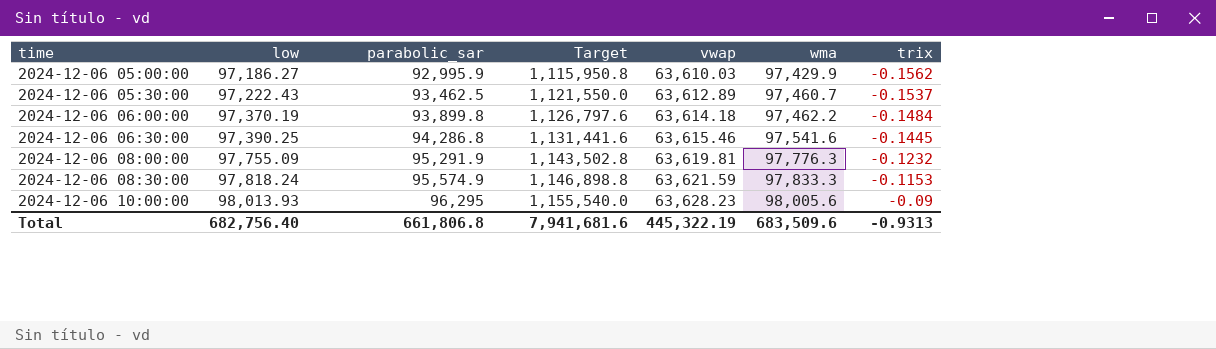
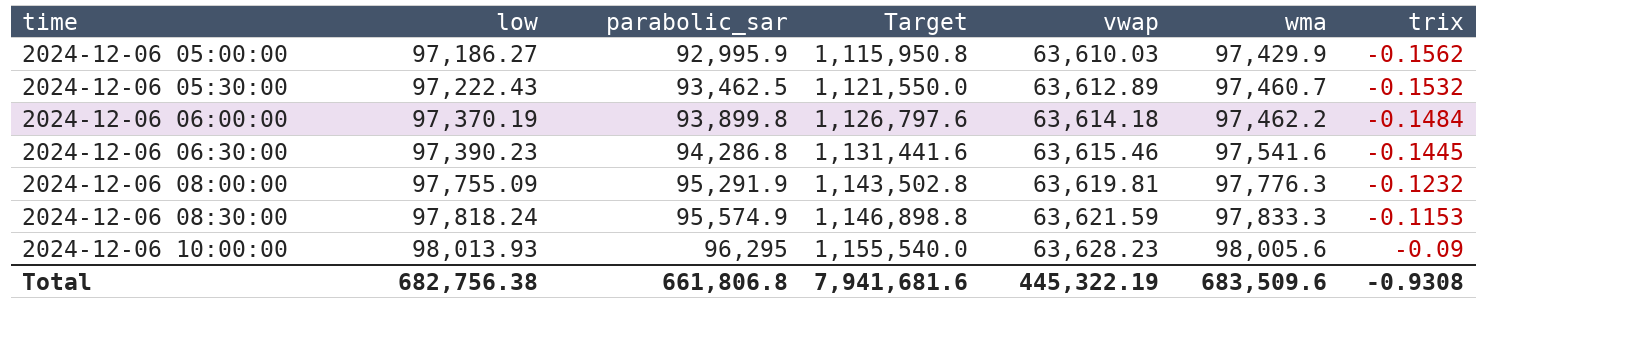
2024-12-06 05:30:00 | trix: -0.1537 -> -0.1532
2024-12-06 06:30:00 | low: 97,390.25 -> 97,390.23
Total | low: 682,756.40 -> 682,756.38
Total | trix: -0.9313 -> -0.9308

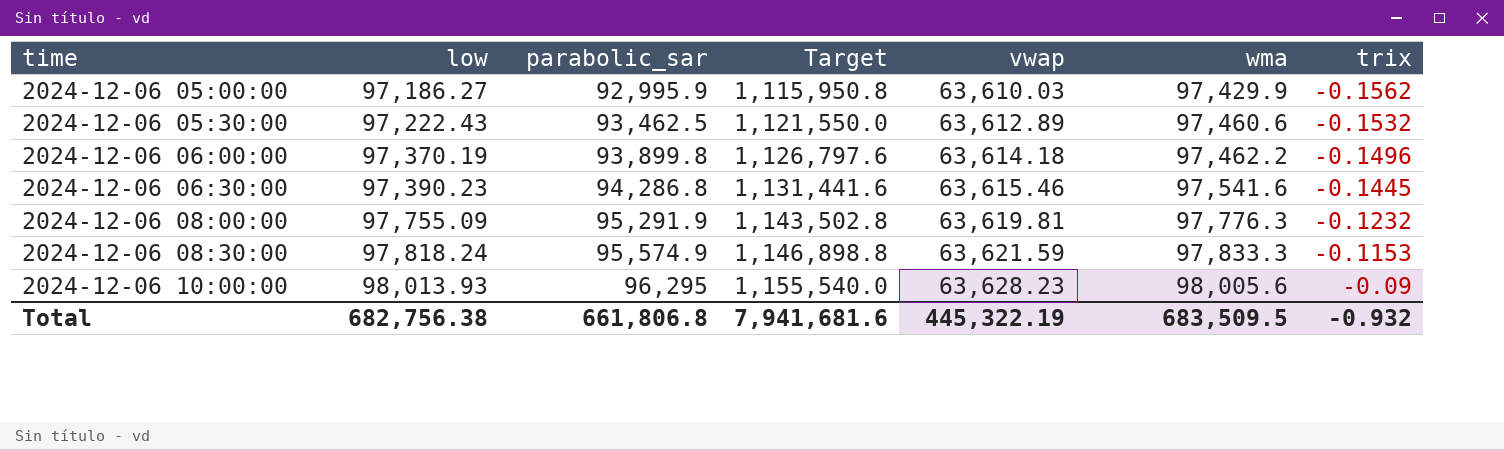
2024-12-06 05:30:00 | wma: 97,460.7 -> 97,460.6
2024-12-06 06:00:00 | trix: -0.1484 -> -0.1496
Total | wma: 683,509.6 -> 683,509.5
Total | trix: -0.9308 -> -0.932

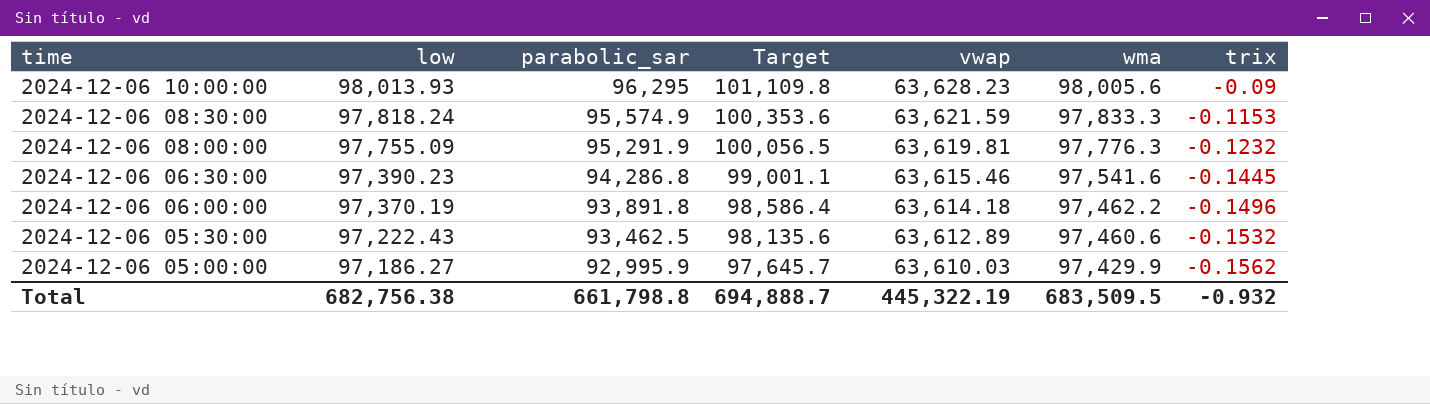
row order: time ascending -> time descending
column Target | formula: [parabolic_sar] * 12 -> [parabolic_sar] * 1.05
2024-12-06 06:00:00 | parabolic_sar: 93,899.8 -> 93,891.8
Total | parabolic_sar: 661,806.8 -> 661,798.8
Total | Target: 7,941,681.6 -> 694,888.7

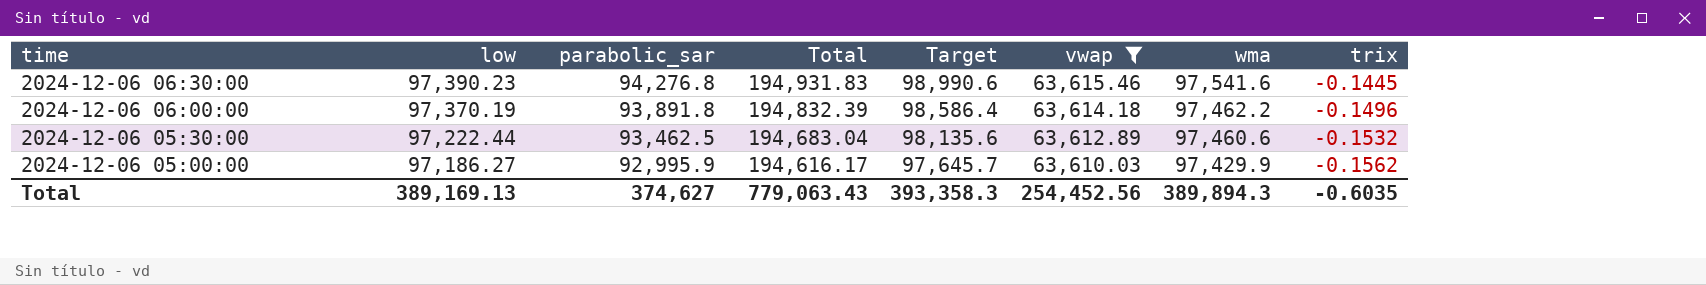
filter: none -> vwap <= 63,615.46
column Total | formula: none -> [low] + [wma]
2024-12-06 06:30:00 | parabolic_sar: 94,286.8 -> 94,276.8
2024-12-06 06:30:00 | Target: 99,001.1 -> 98,990.6
2024-12-06 05:30:00 | low: 97,222.43 -> 97,222.44
Total | low: 682,756.38 -> 389,169.13
Total | parabolic_sar: 661,798.8 -> 374,627
Total | Target: 694,888.7 -> 393,358.3
Total | vwap: 445,322.19 -> 254,452.56
Total | wma: 683,509.5 -> 389,894.3
Total | trix: -0.932 -> -0.6035

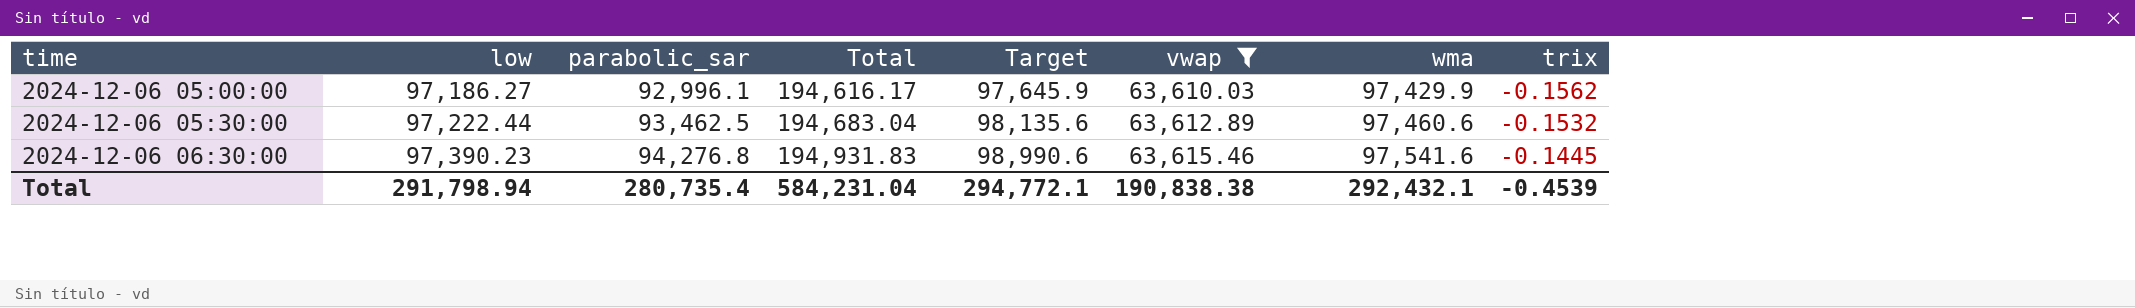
row order: time descending -> time ascending
row 2024-12-06 06:00:00: 97,370.19 | 93,891.8 | 194,832.39 | 98,586.4 | 63,614.18 | 97,462.2 | -0.1496 -> none
2024-12-06 05:00:00 | parabolic_sar: 92,995.9 -> 92,996.1
2024-12-06 05:00:00 | Target: 97,645.7 -> 97,645.9
Total | low: 389,169.13 -> 291,798.94
Total | parabolic_sar: 374,627 -> 280,735.4
Total | Total: 779,063.43 -> 584,231.04
Total | Target: 393,358.3 -> 294,772.1
Total | vwap: 254,452.56 -> 190,838.38
Total | wma: 389,894.3 -> 292,432.1
Total | trix: -0.6035 -> -0.4539

